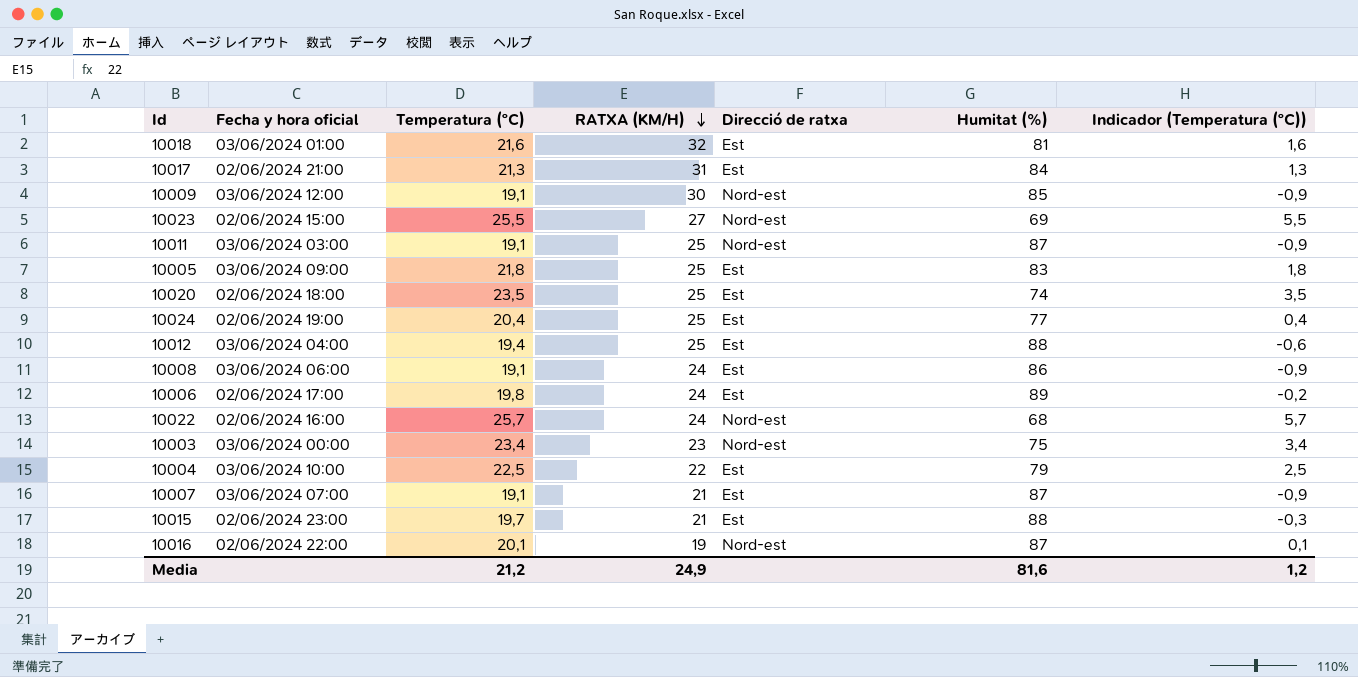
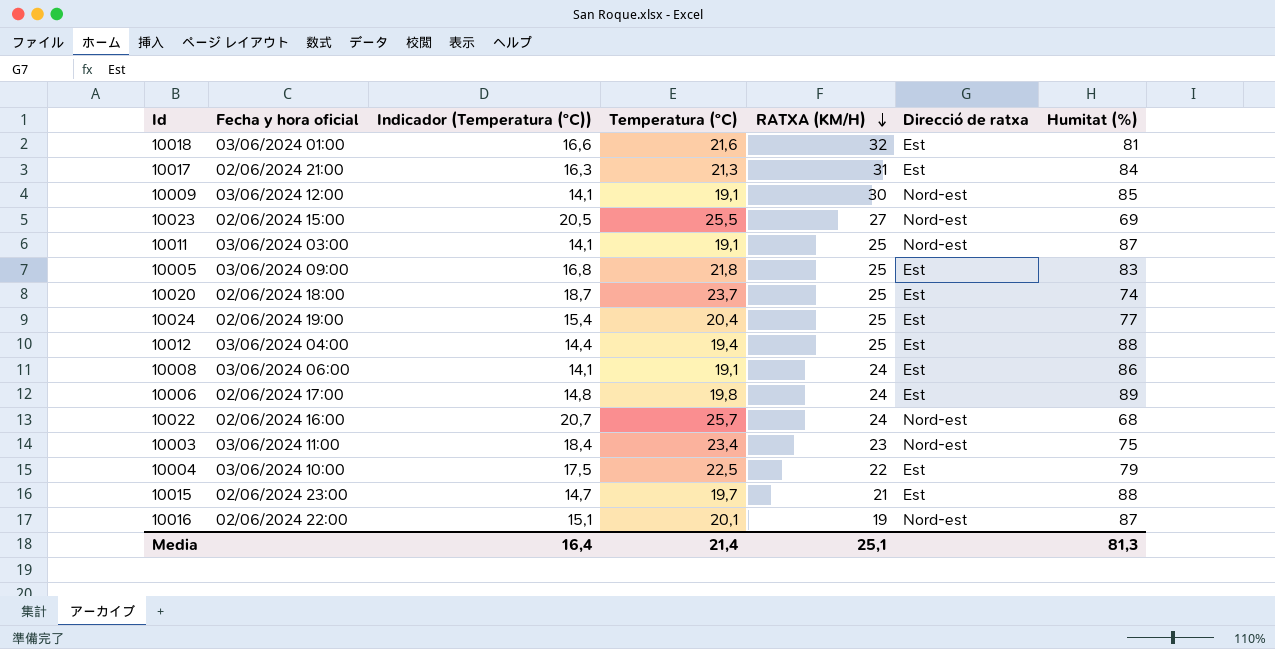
column Indicador (Temperatura (ºC)) | formula: [Temperatura (ºC)] - 20 -> [Temperatura (ºC)] - 5
column Indicador (Temperatura (ºC)) | position: 7 -> 3
row 10007: 03/06/2024 07:00 | 19,1 | 21 | Est | 87 | -0,9 -> none
10020 | Temperatura (ºC): 23,5 -> 23,7
10003 | Fecha y hora oficial: 03/06/2024 00:00 -> 03/06/2024 11:00
Media | Indicador (Temperatura (ºC)): 1,2 -> 16,4
Media | Temperatura (ºC): 21,2 -> 21,4
Media | RATXA (KM/H): 24,9 -> 25,1
Media | Humitat (%): 81,6 -> 81,3

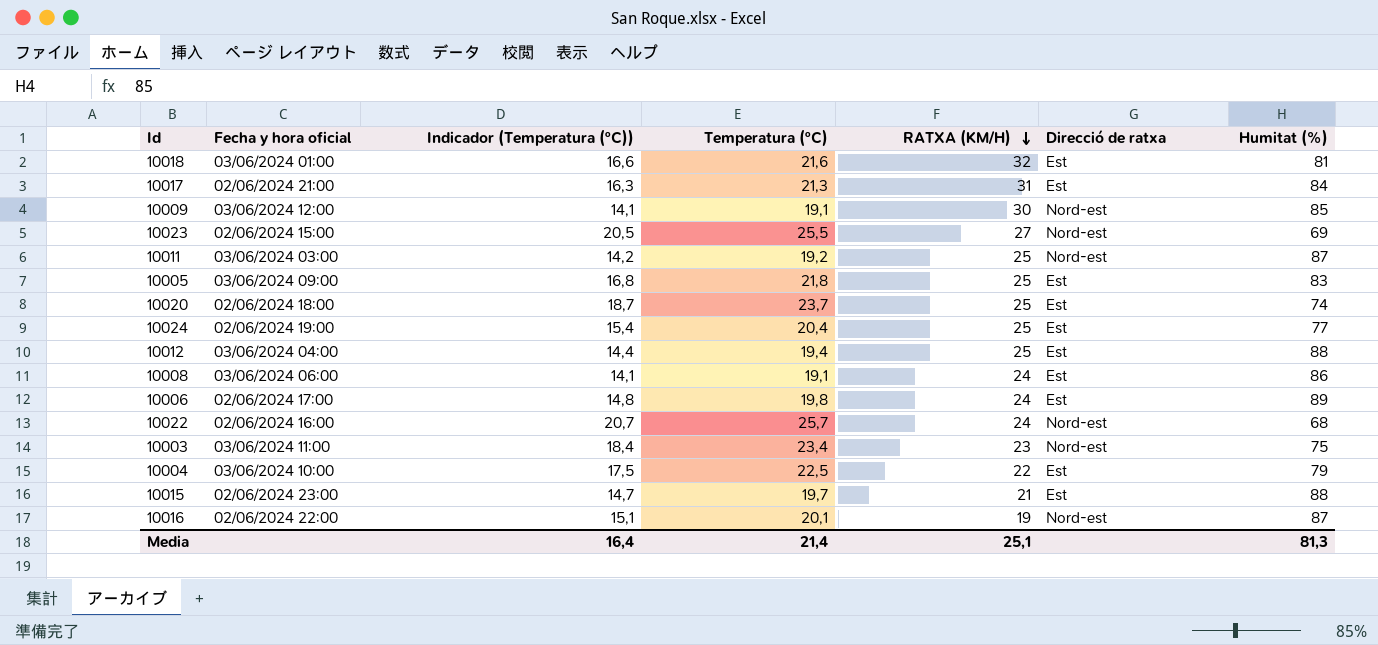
10011 | Indicador (Temperatura (ºC)): 14,1 -> 14,2
10011 | Temperatura (ºC): 19,1 -> 19,2

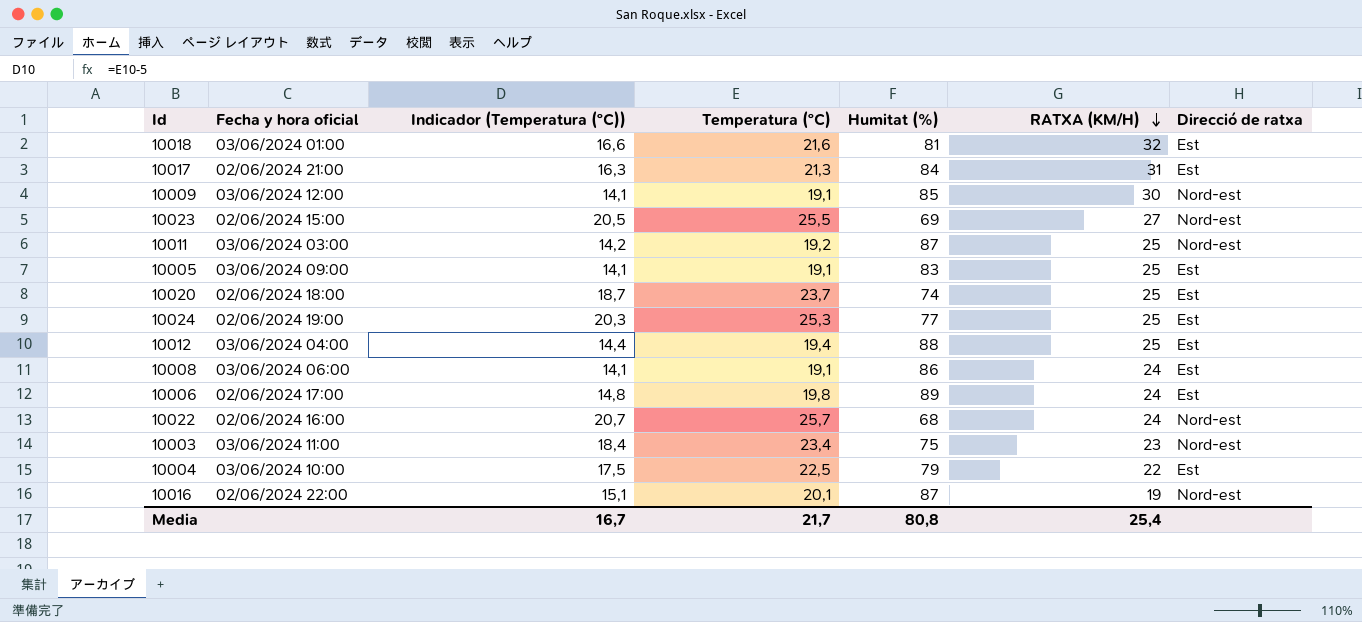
column Humitat (%) | position: 7 -> 5
row 10015: 02/06/2024 23:00 | 14,7 | 19,7 | 21 | Est | 88 -> none
10005 | Indicador (Temperatura (ºC)): 16,8 -> 14,1
10005 | Temperatura (ºC): 21,8 -> 19,1
10024 | Indicador (Temperatura (ºC)): 15,4 -> 20,3
10024 | Temperatura (ºC): 20,4 -> 25,3
Media | Indicador (Temperatura (ºC)): 16,4 -> 16,7
Media | Temperatura (ºC): 21,4 -> 21,7
Media | Humitat (%): 81,3 -> 80,8
Media | RATXA (KM/H): 25,1 -> 25,4

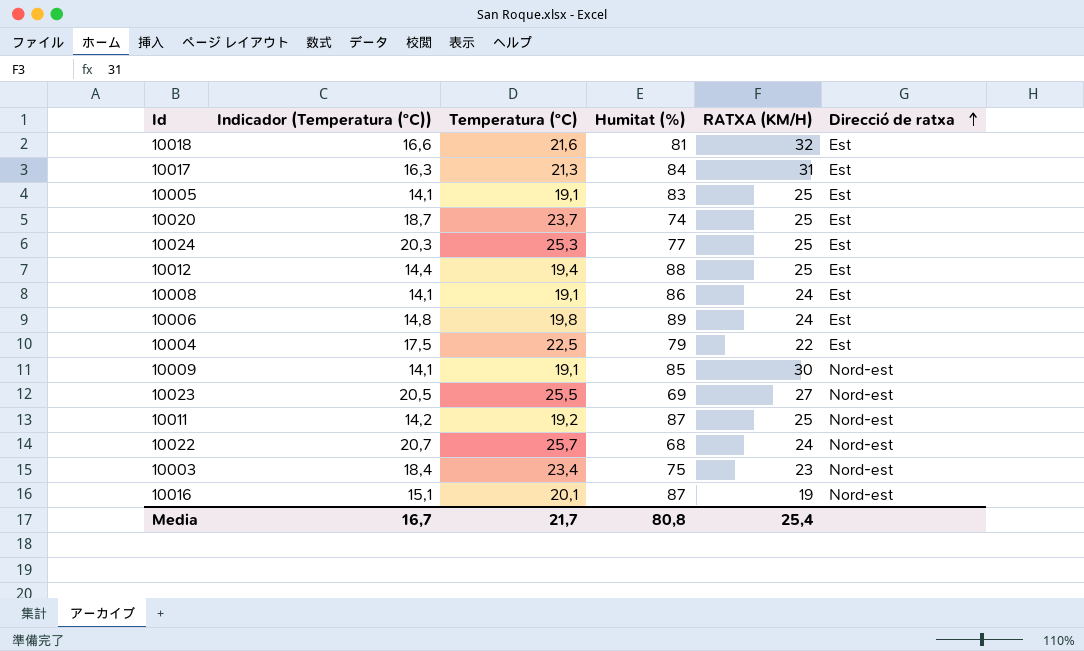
row order: RATXA (KM/H) descending -> Direcció de ratxa ascending
column Fecha y hora oficial | position: 2 -> none

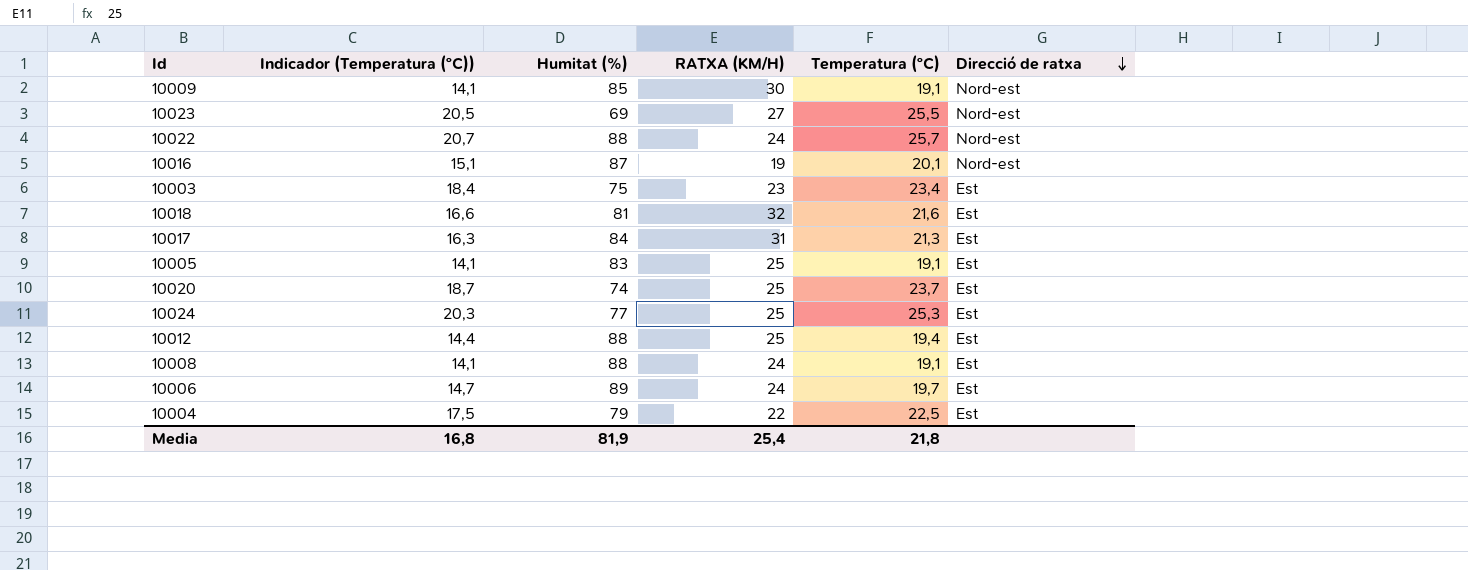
row order: Direcció de ratxa ascending -> Direcció de ratxa descending
column Temperatura (ºC) | position: 3 -> 5
row 10011: 14,2 | 19,2 | 87 | 25 | Nord-est -> none
10022 | Humitat (%): 68 -> 88
10003 | Direcció de ratxa: Nord-est -> Est
10008 | Humitat (%): 86 -> 88
10006 | Indicador (Temperatura (ºC)): 14,8 -> 14,7
10006 | Temperatura (ºC): 19,8 -> 19,7
Media | Indicador (Temperatura (ºC)): 16,7 -> 16,8
Media | Humitat (%): 80,8 -> 81,9
Media | Temperatura (ºC): 21,7 -> 21,8

